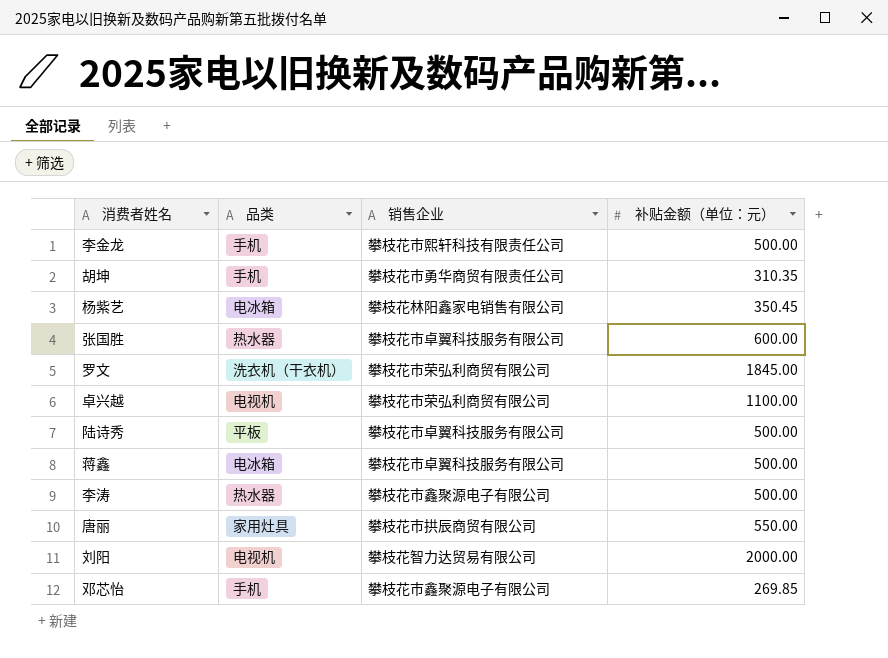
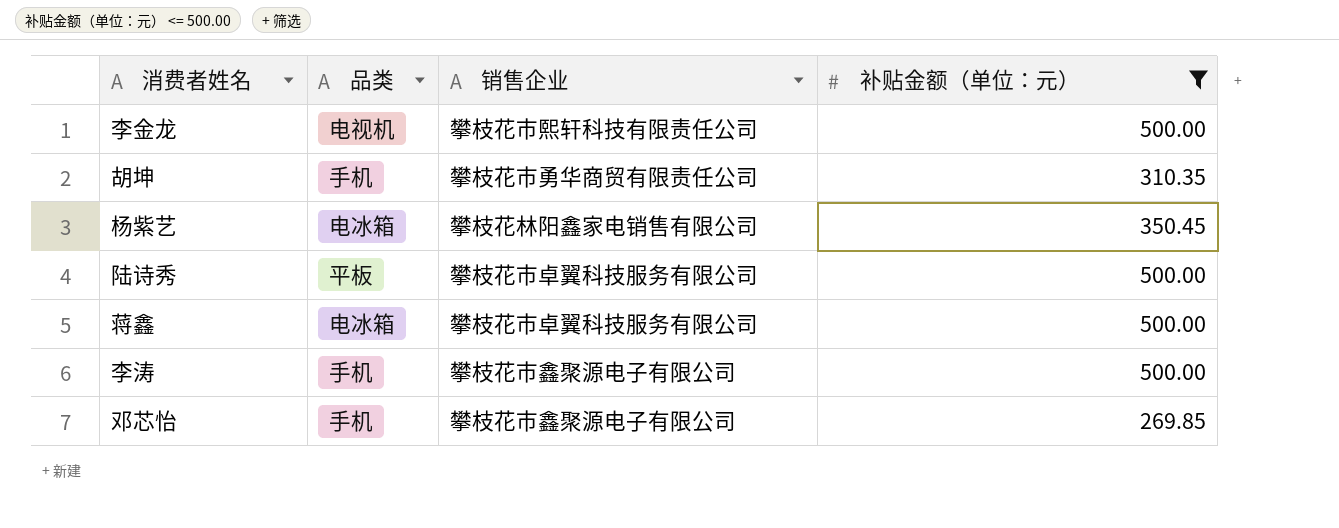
filter: none -> 补贴金额（单位：元） <= 500.00
李金龙 | 品类: 手机 -> 电视机
李涛 | 品类: 热水器 -> 手机

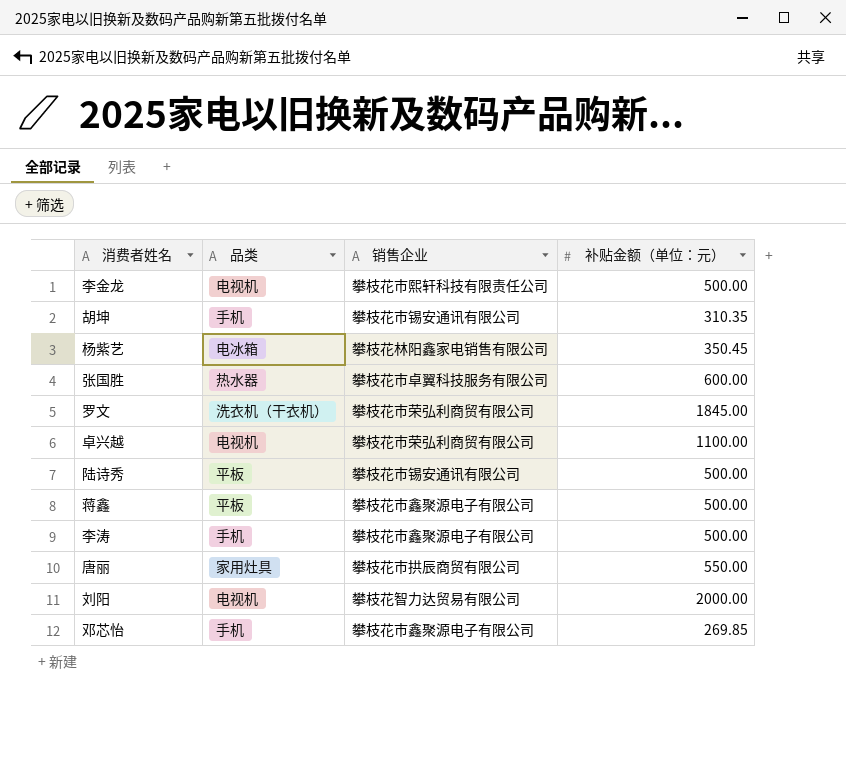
filter: 补贴金额（单位：元） <= 500.00 -> none
胡坤 | 销售企业: 攀枝花市勇华商贸有限责任公司 -> 攀枝花市锡安通讯有限公司
陆诗秀 | 销售企业: 攀枝花市卓翼科技服务有限公司 -> 攀枝花市锡安通讯有限公司
蒋鑫 | 品类: 电冰箱 -> 平板
蒋鑫 | 销售企业: 攀枝花市卓翼科技服务有限公司 -> 攀枝花市鑫聚源电子有限公司

